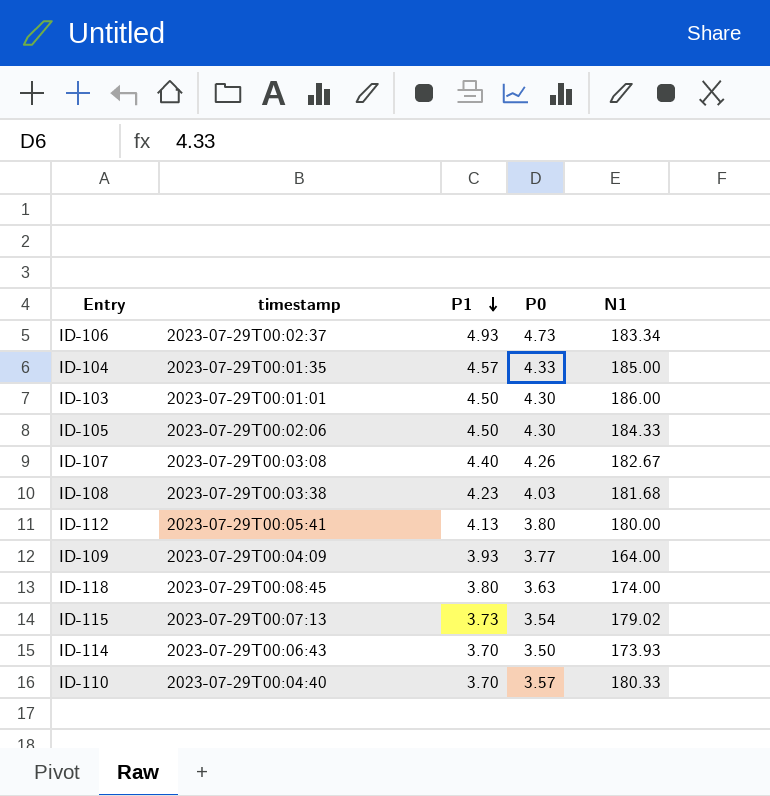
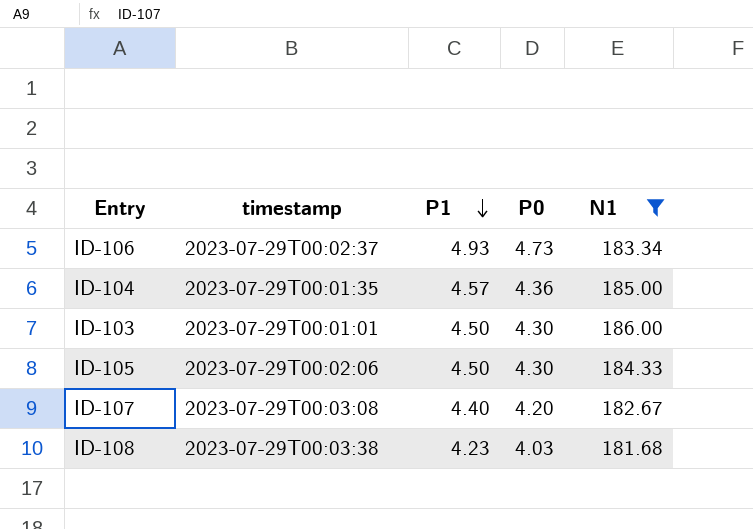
filter: none -> N1 >= 181.68
ID-104 | P0: 4.33 -> 4.36
ID-107 | P0: 4.26 -> 4.20

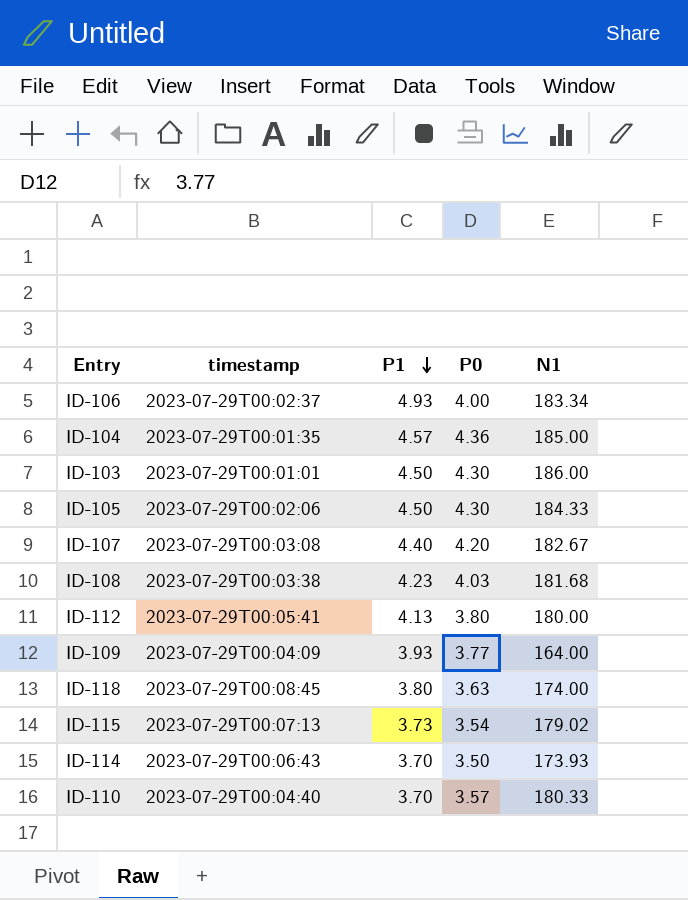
filter: N1 >= 181.68 -> none
ID-106 | P0: 4.73 -> 4.00

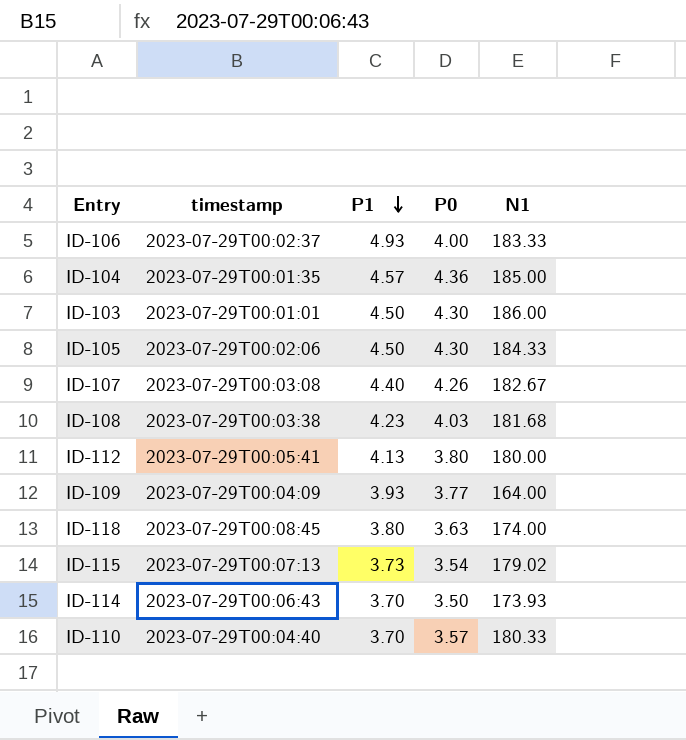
ID-106 | N1: 183.34 -> 183.33
ID-107 | P0: 4.20 -> 4.26

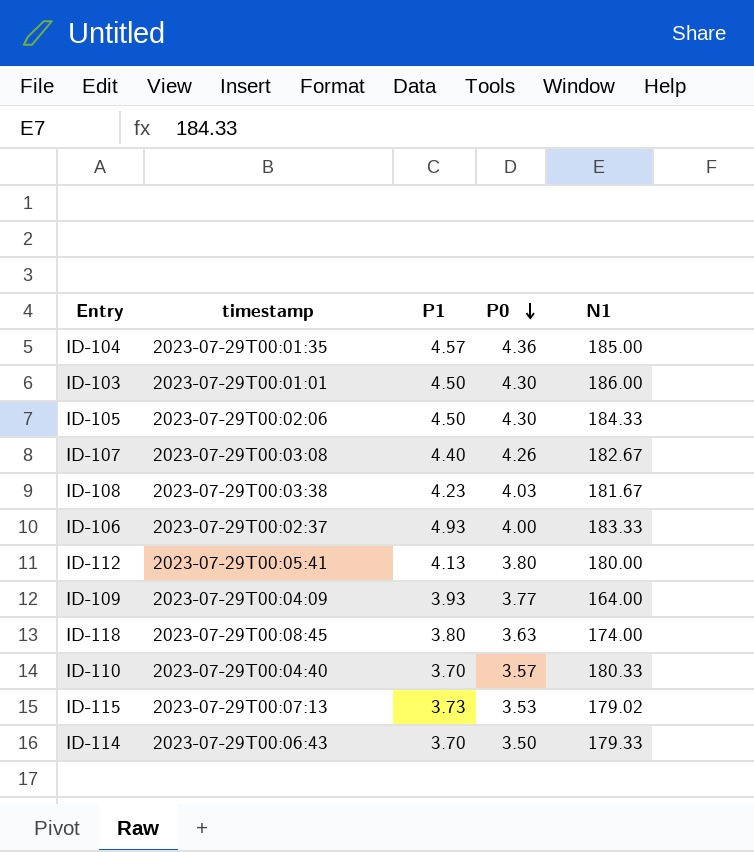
row order: P1 descending -> P0 descending
ID-108 | N1: 181.68 -> 181.67
ID-115 | P0: 3.54 -> 3.53
ID-114 | N1: 173.93 -> 179.33

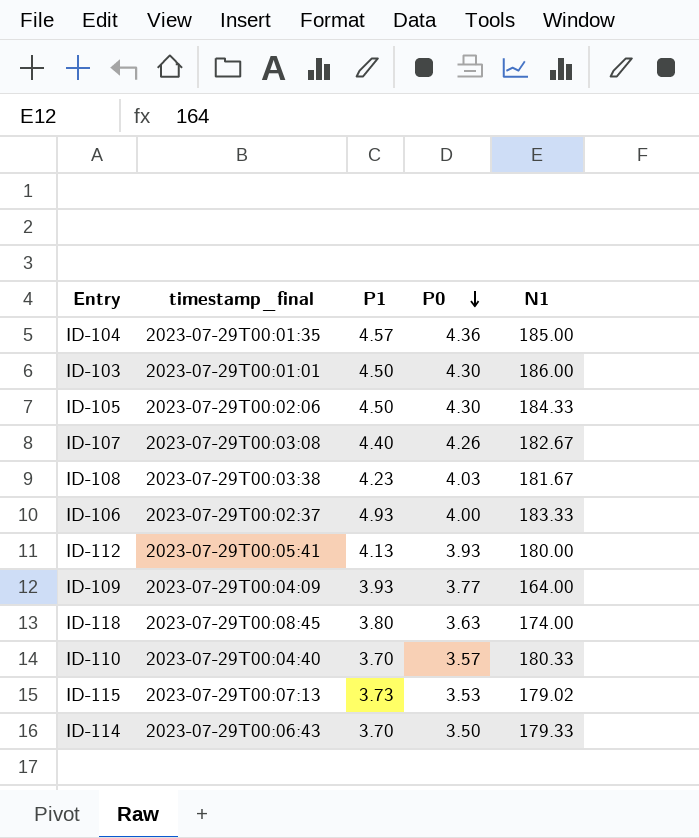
column name: timestamp -> timestamp_final
ID-112 | P0: 3.80 -> 3.93

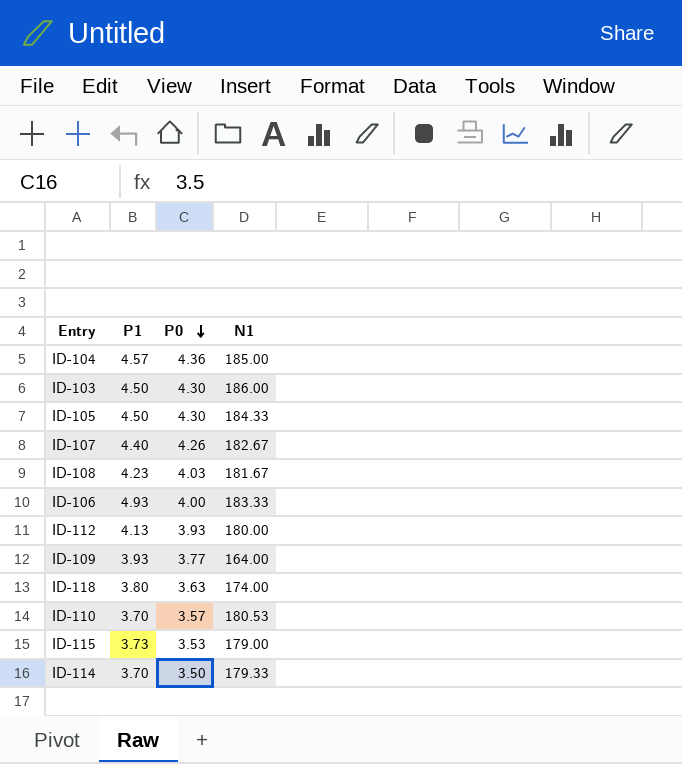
column timestamp_final | position: 2 -> none
ID-110 | N1: 180.33 -> 180.53
ID-115 | N1: 179.02 -> 179.00

